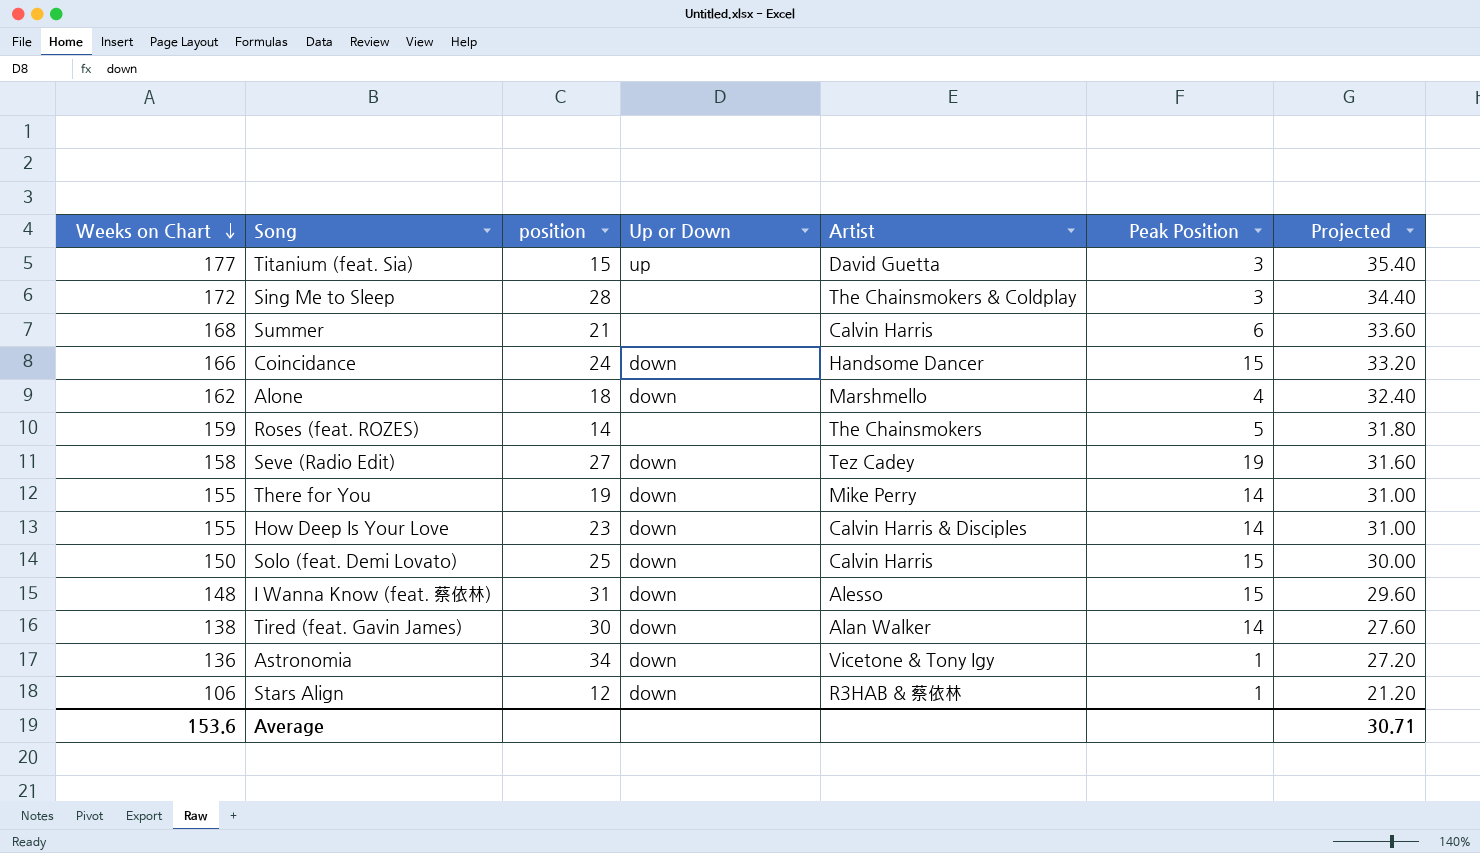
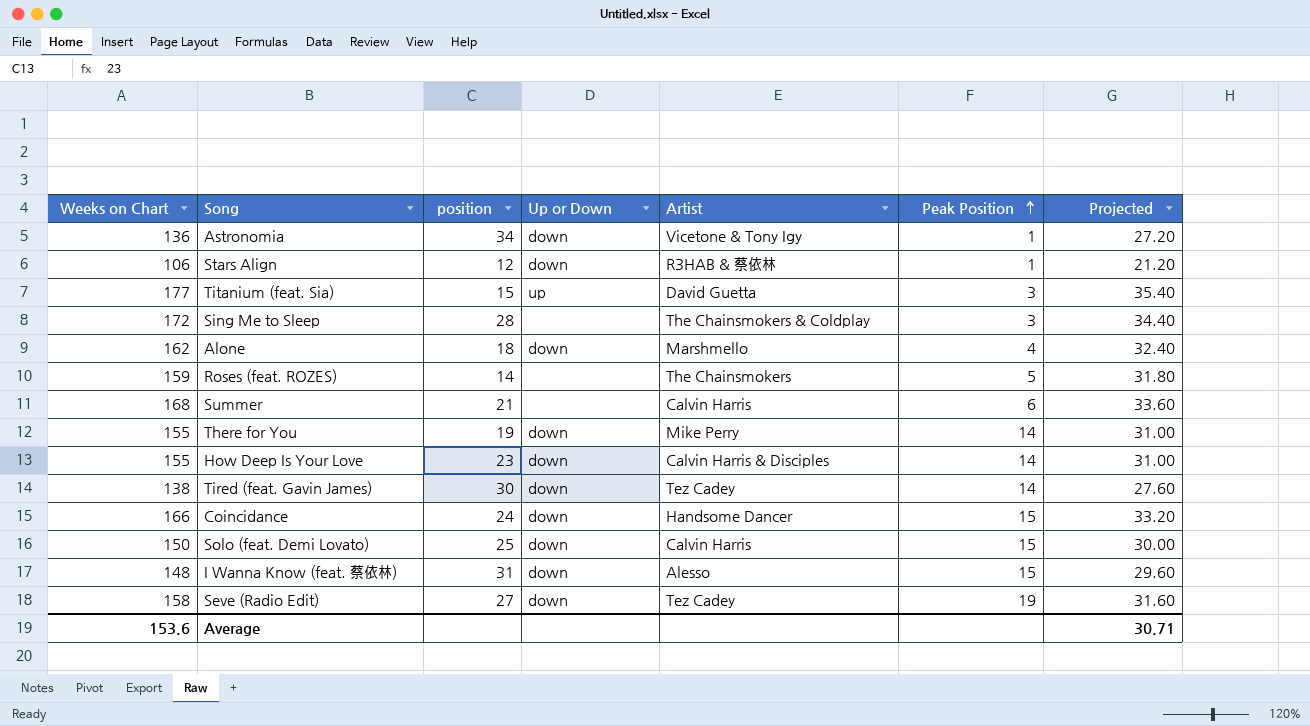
row order: Weeks on Chart descending -> Peak Position ascending
Tired (feat. Gavin James) | Artist: Alan Walker -> Tez Cadey

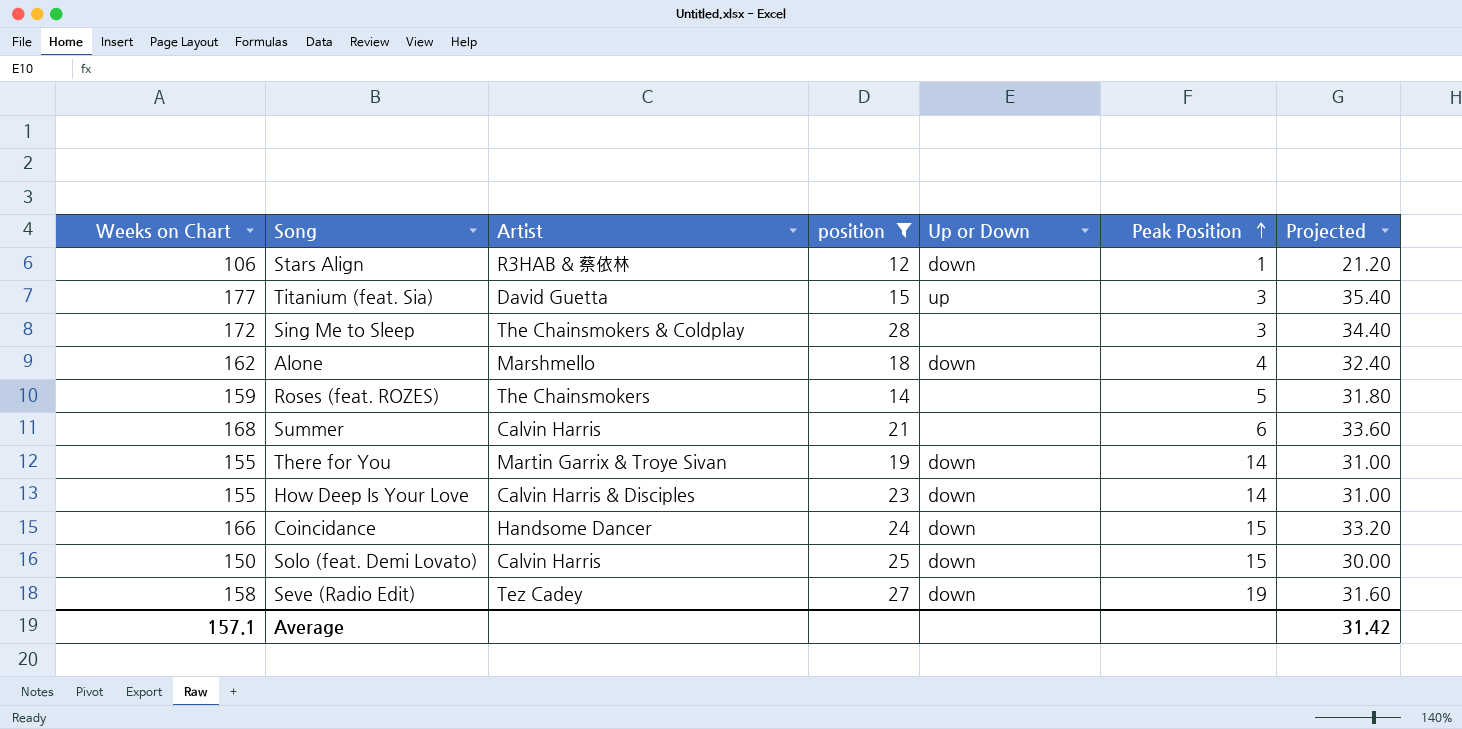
filter: none -> position <= 28
column Artist | position: 5 -> 3
There for You | Artist: Mike Perry -> Martin Garrix & Troye Sivan
Average | Weeks on Chart: 153.6 -> 157.1
Average | Projected: 30.71 -> 31.42

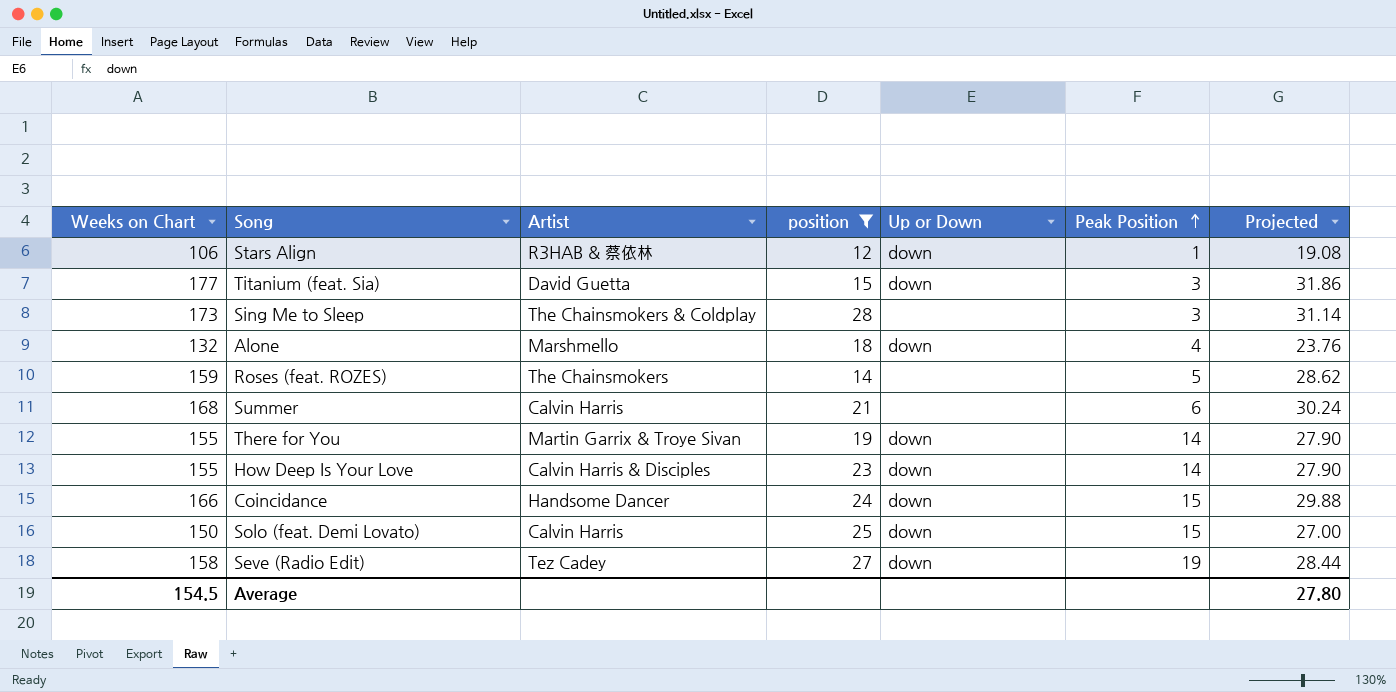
column Projected | formula: [Weeks on Chart] * 0.2 -> [Weeks on Chart] * 0.18
Titanium (feat. Sia) | Up or Down: up -> down
Sing Me to Sleep | Weeks on Chart: 172 -> 173
Alone | Weeks on Chart: 162 -> 132
Average | Weeks on Chart: 157.1 -> 154.5
Average | Projected: 31.42 -> 27.80

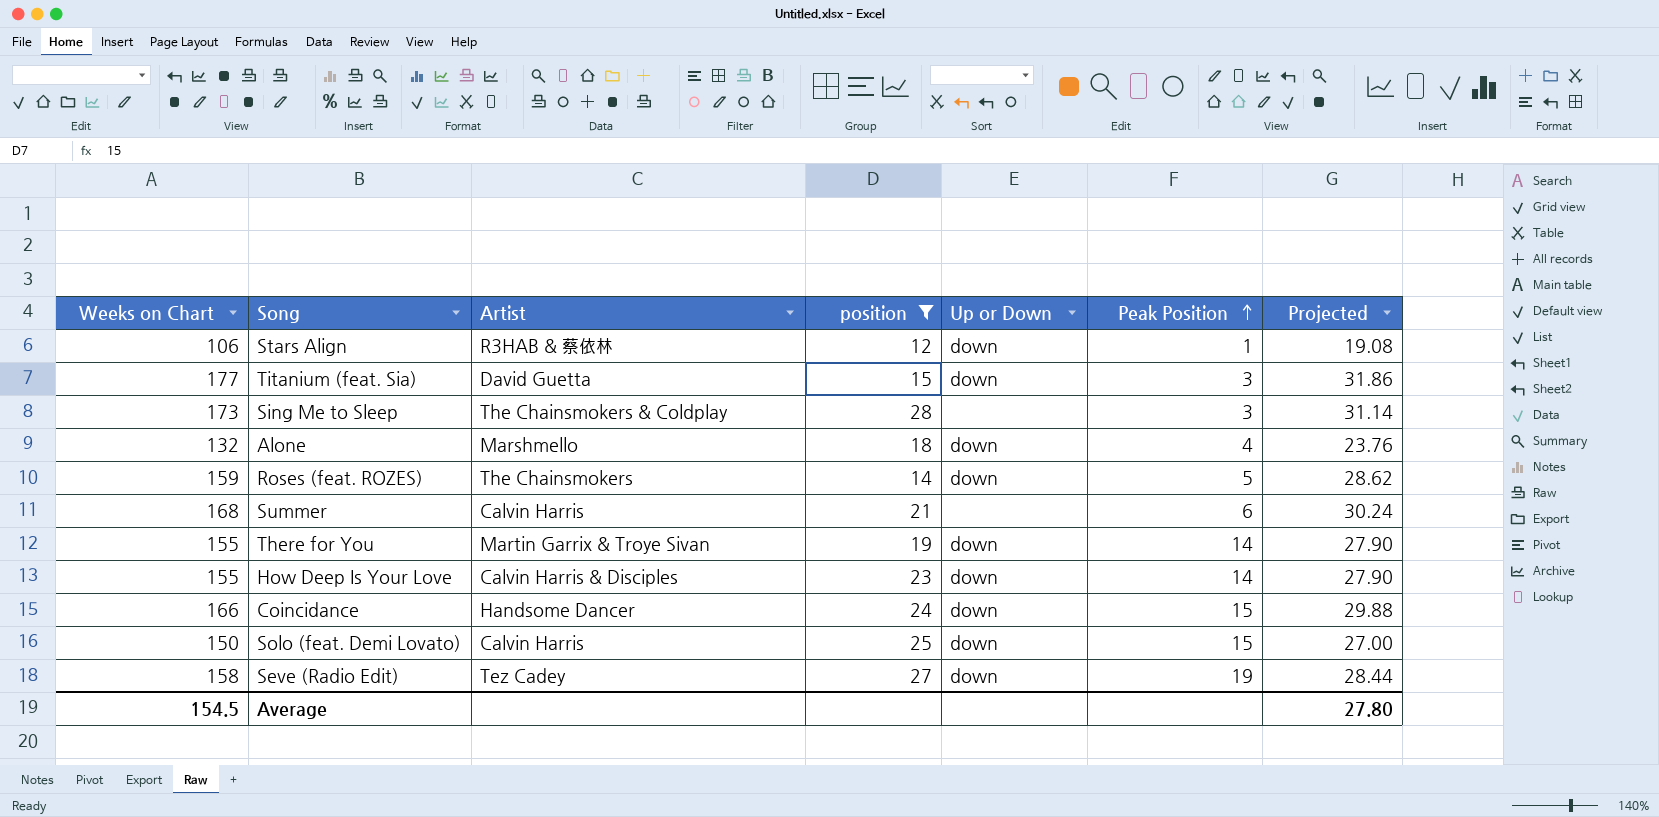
Roses (feat. ROZES) | Up or Down: none -> down

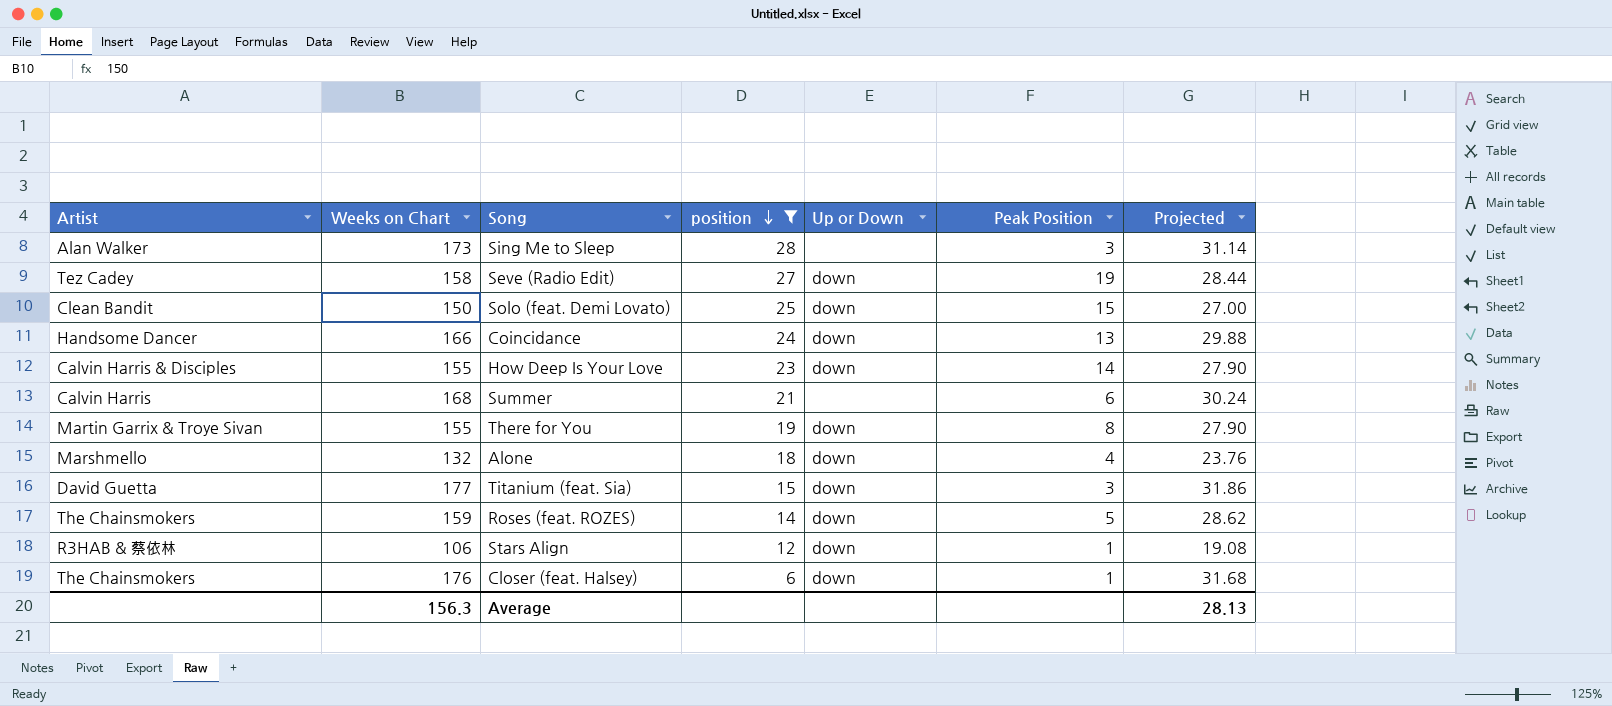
row order: Peak Position ascending -> position descending
column Artist | position: 3 -> 1
Sing Me to Sleep | Artist: The Chainsmokers & Coldplay -> Alan Walker
Solo (feat. Demi Lovato) | Artist: Calvin Harris -> Clean Bandit
Coincidance | Peak Position: 15 -> 13
There for You | Peak Position: 14 -> 8
row Closer (feat. Halsey): none -> The Chainsmokers | 176 | 6 | down | 1 | 31.68
Average | Weeks on Chart: 154.5 -> 156.3
Average | Projected: 27.80 -> 28.13

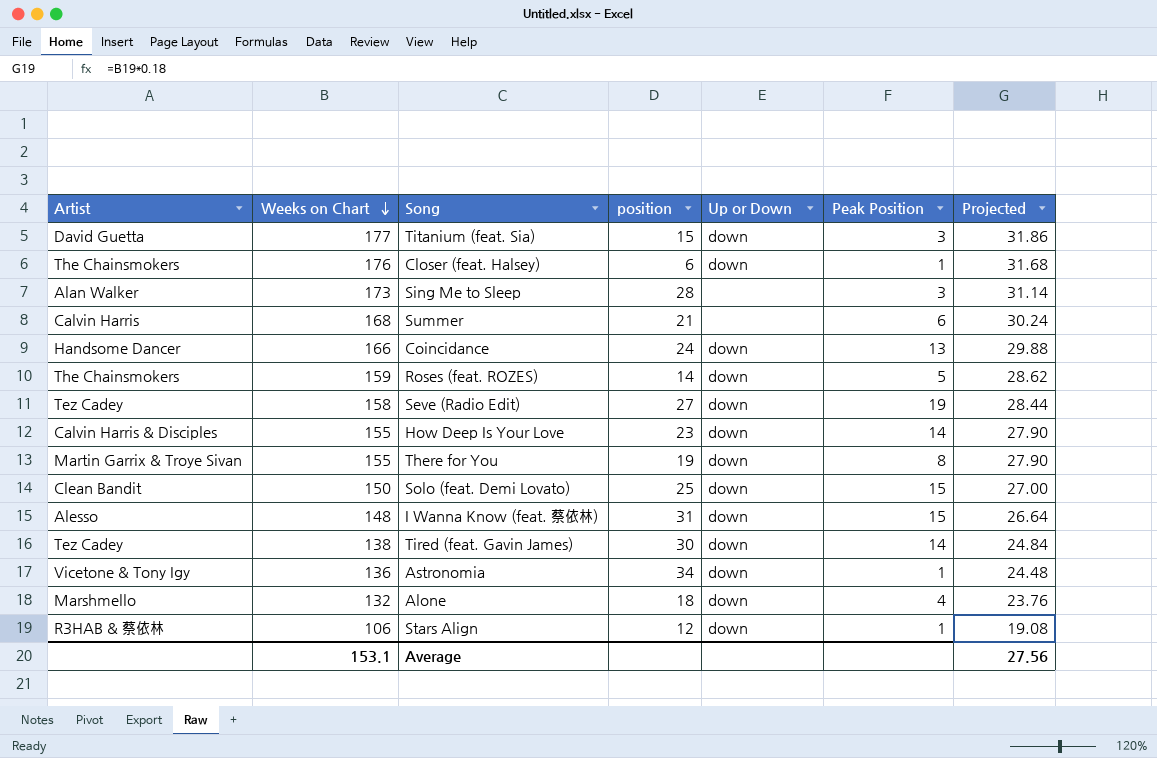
filter: position <= 28 -> none
row order: position descending -> Weeks on Chart descending
Average | Weeks on Chart: 156.3 -> 153.1
Average | Projected: 28.13 -> 27.56

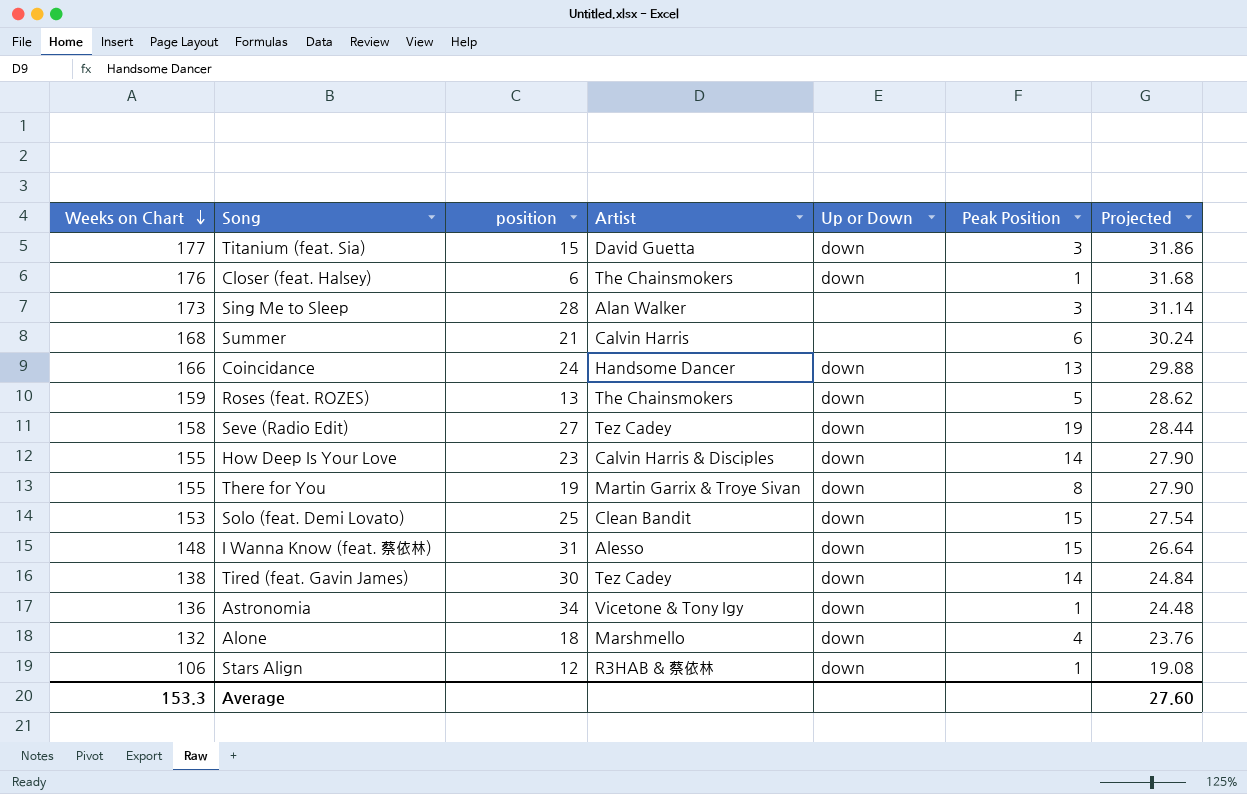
column Artist | position: 1 -> 4
Roses (feat. ROZES) | position: 14 -> 13
Solo (feat. Demi Lovato) | Weeks on Chart: 150 -> 153
Solo (feat. Demi Lovato) | Projected: 27.00 -> 27.54
Average | Weeks on Chart: 153.1 -> 153.3
Average | Projected: 27.56 -> 27.60

